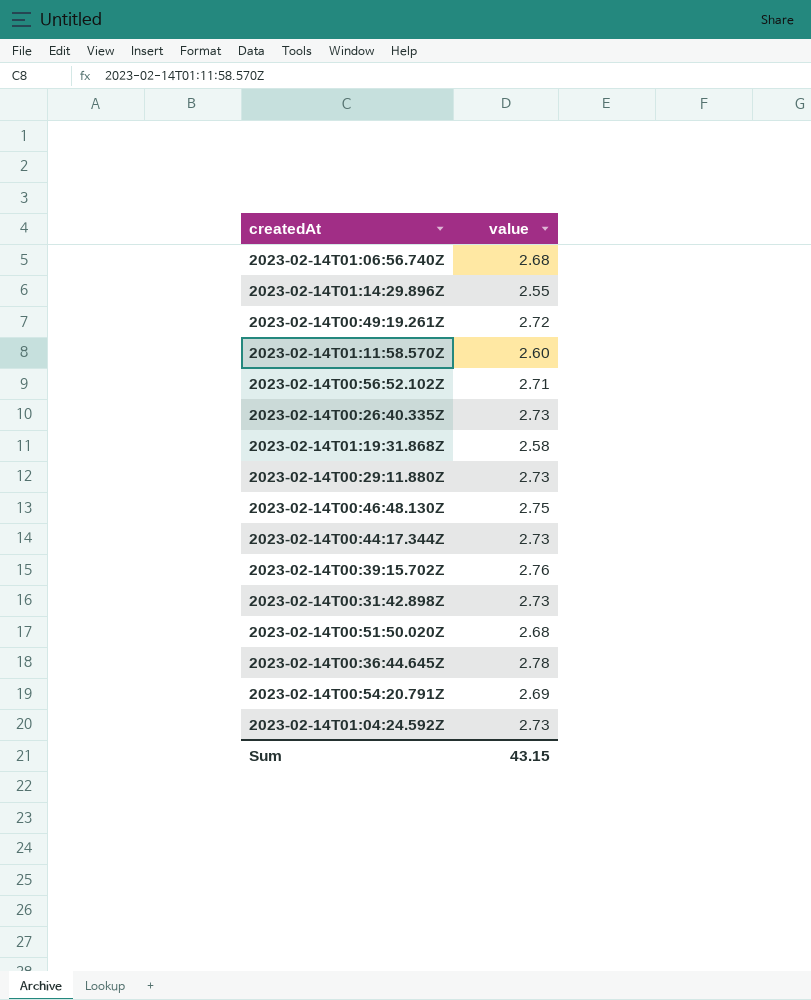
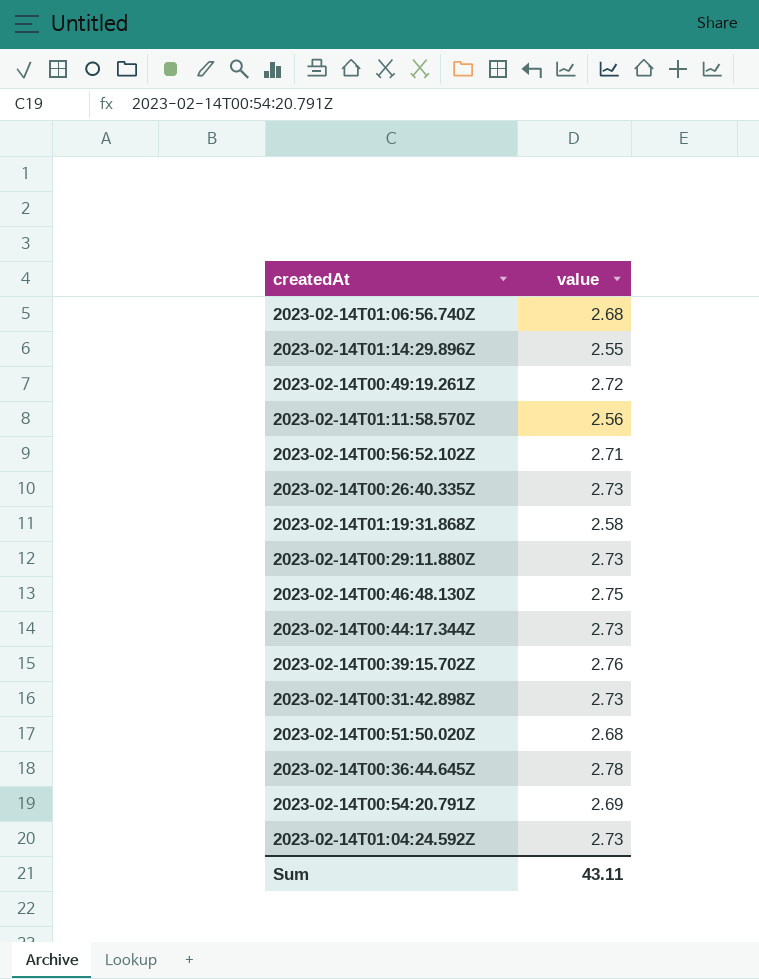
2023-02-14T01:11:58.570Z | value: 2.60 -> 2.56
Sum | value: 43.15 -> 43.11

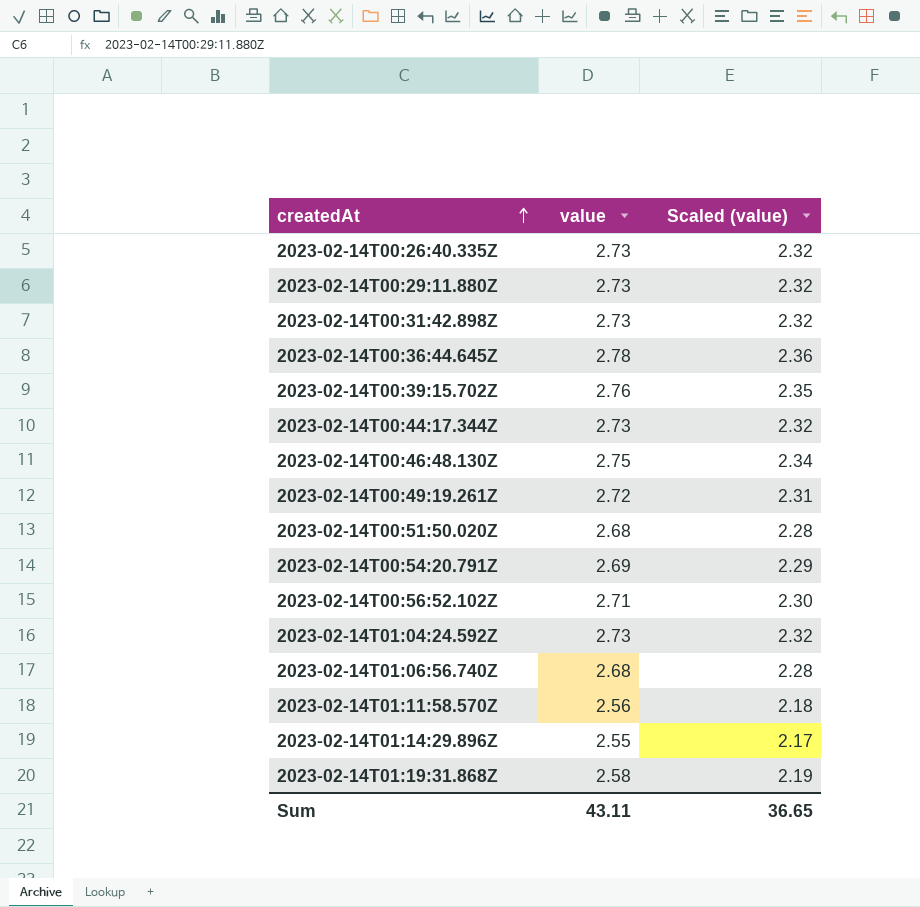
row order: none -> createdAt ascending
column Scaled (value) | formula: none -> [value] * 0.85

